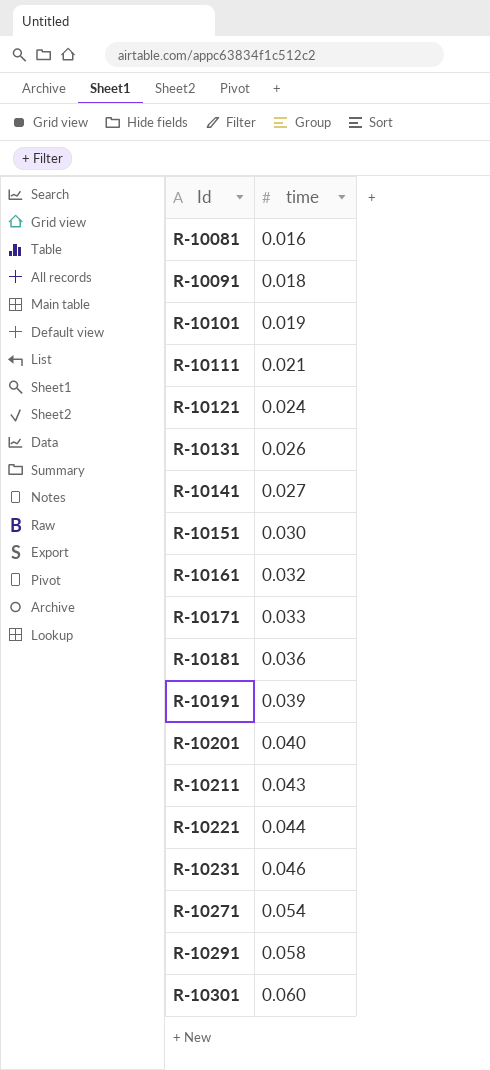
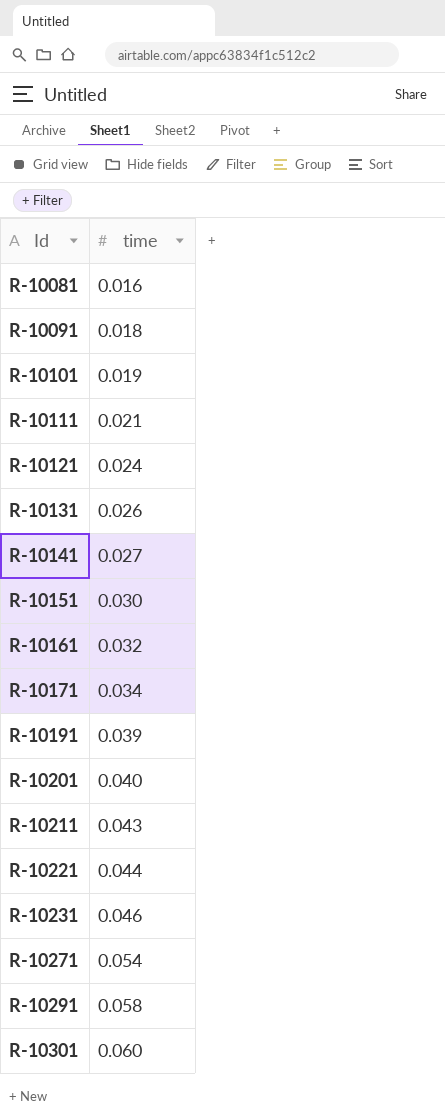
row R-10181: 0.036 -> none
R-10171 | time: 0.033 -> 0.034

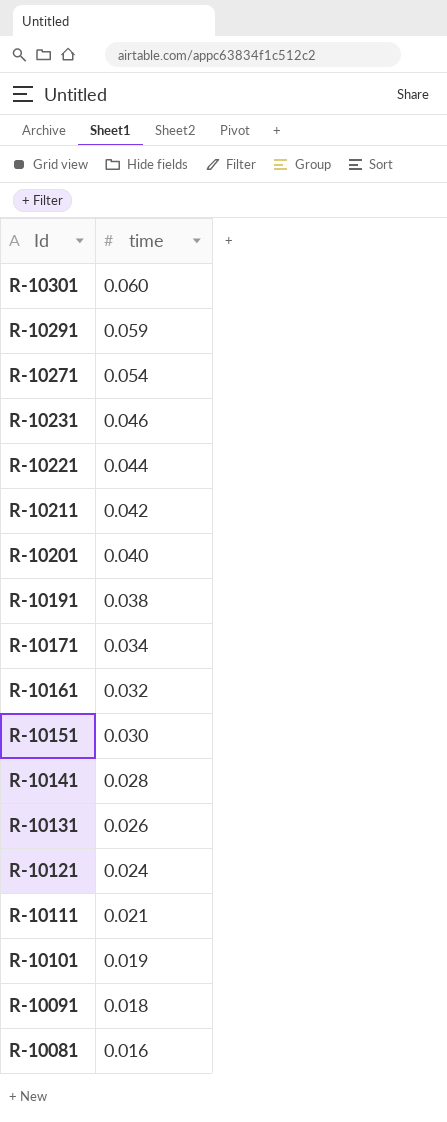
row order: Id ascending -> Id descending
R-10291 | time: 0.058 -> 0.059
R-10211 | time: 0.043 -> 0.042
R-10191 | time: 0.039 -> 0.038
R-10141 | time: 0.027 -> 0.028

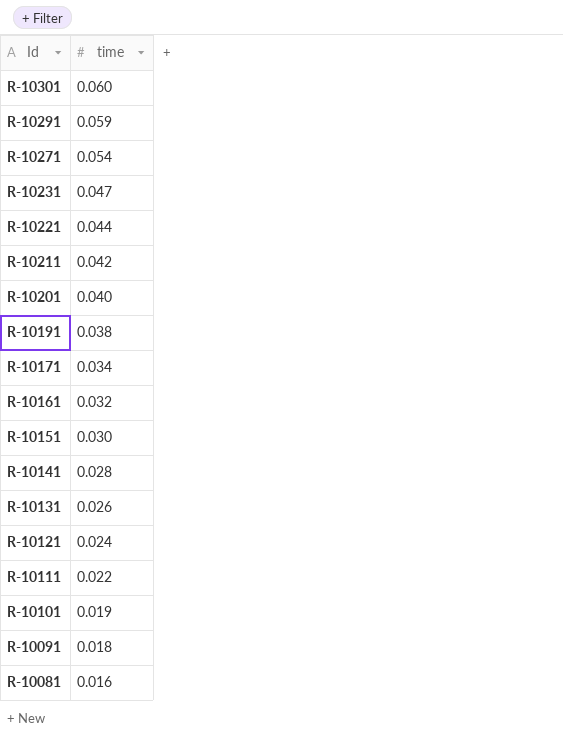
R-10231 | time: 0.046 -> 0.047
R-10111 | time: 0.021 -> 0.022

